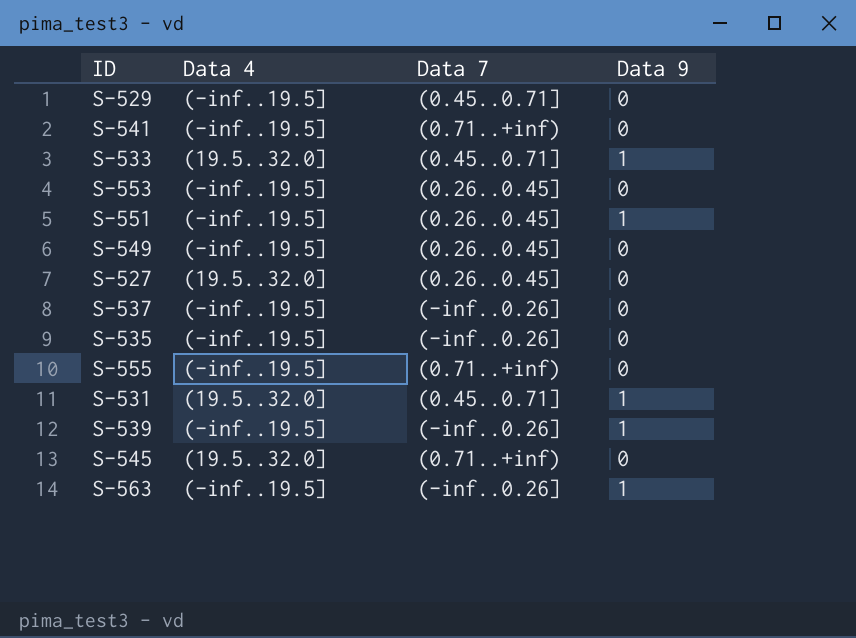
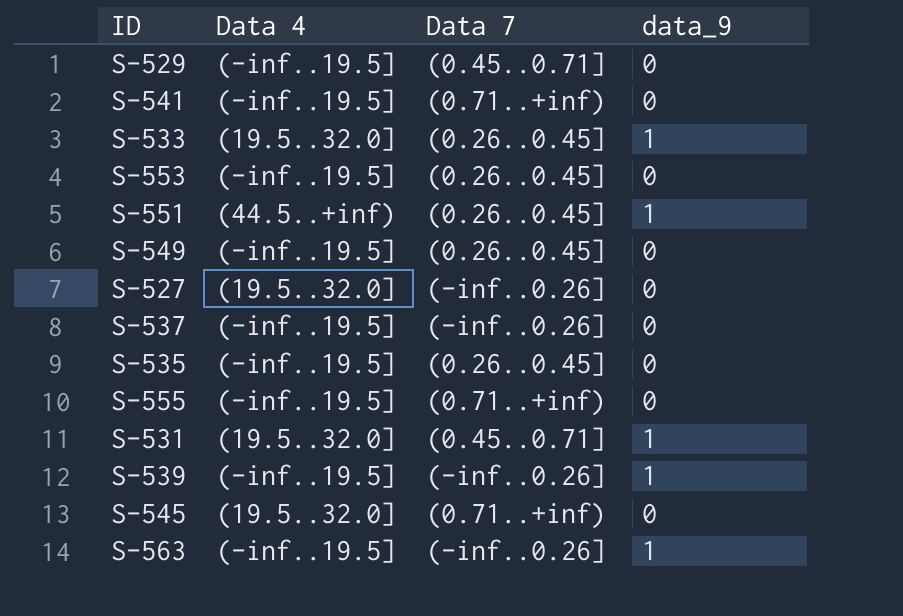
column name: Data 9 -> data_9
S-533 | Data 7: (0.45..0.71] -> (0.26..0.45]
S-551 | Data 4: (-inf..19.5] -> (44.5..+inf)
S-527 | Data 7: (0.26..0.45] -> (-inf..0.26]
S-535 | Data 7: (-inf..0.26] -> (0.26..0.45]

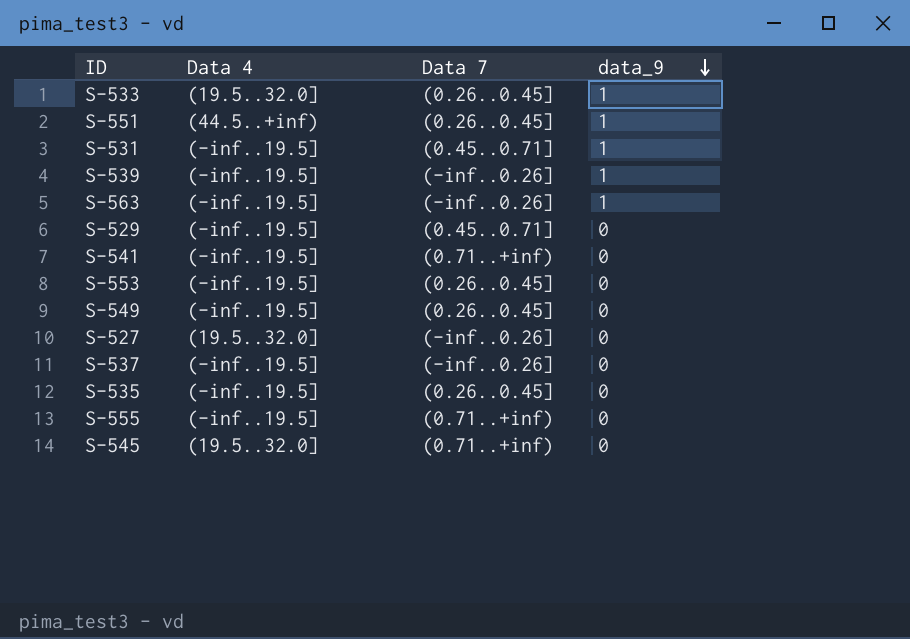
row order: none -> data_9 descending
S-531 | Data 4: (19.5..32.0] -> (-inf..19.5]

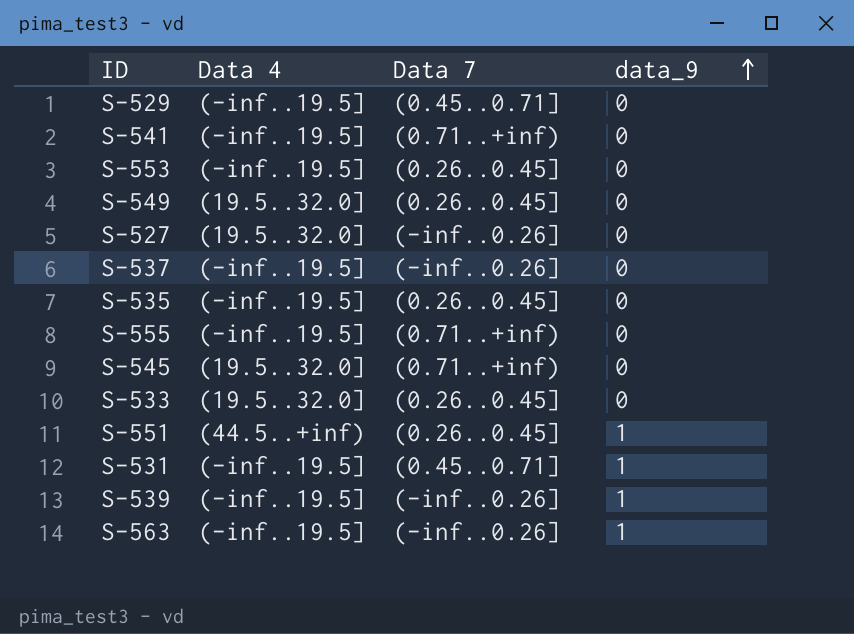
row order: data_9 descending -> data_9 ascending
S-549 | Data 4: (-inf..19.5] -> (19.5..32.0]
S-533 | data_9: 1 -> 0

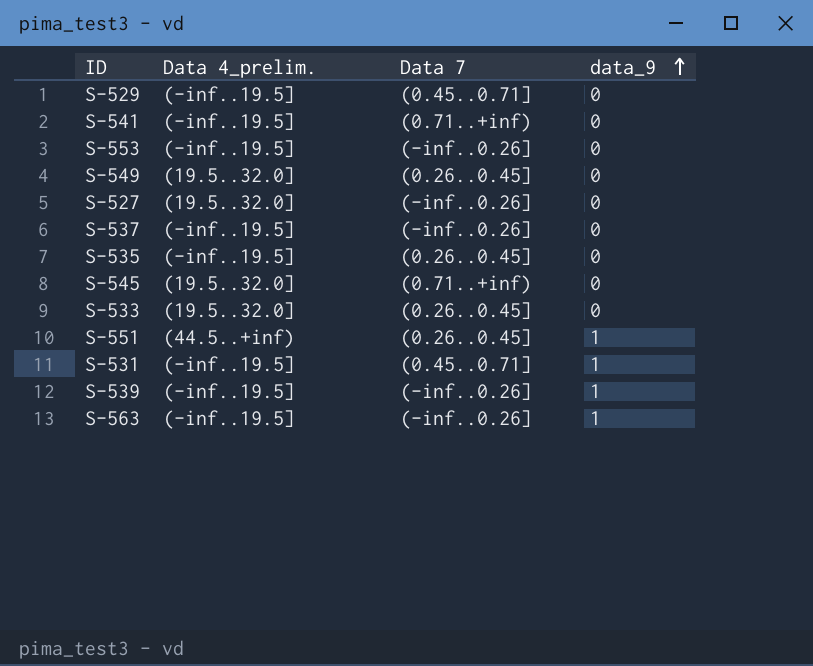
column name: Data 4 -> Data 4_prelim.
row S-555: (-inf..19.5] | (0.71..+inf) | 0 -> none
S-553 | Data 7: (0.26..0.45] -> (-inf..0.26]

